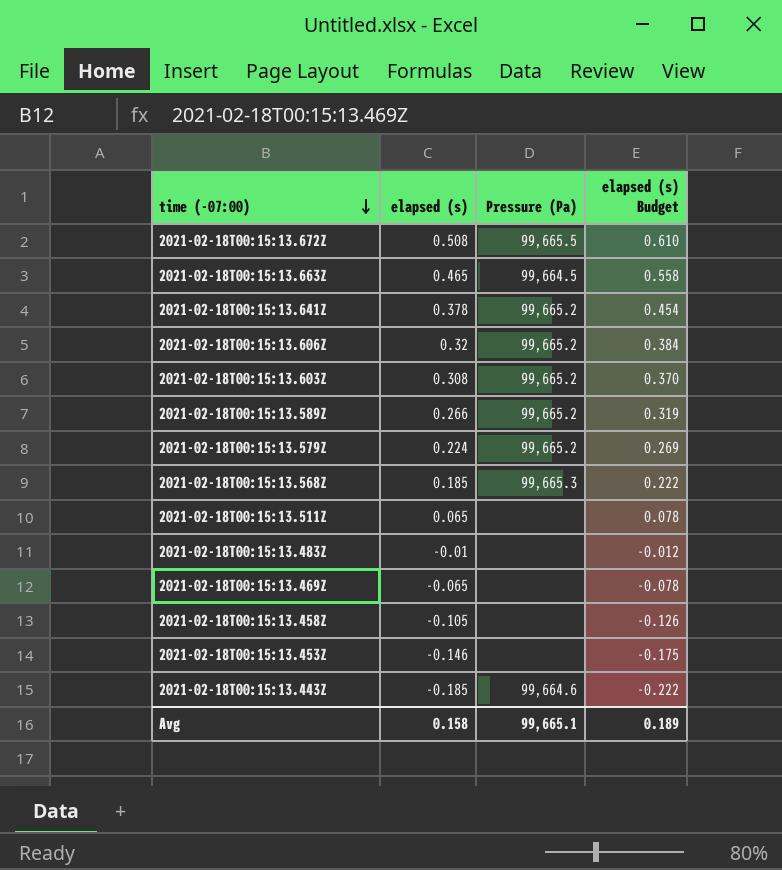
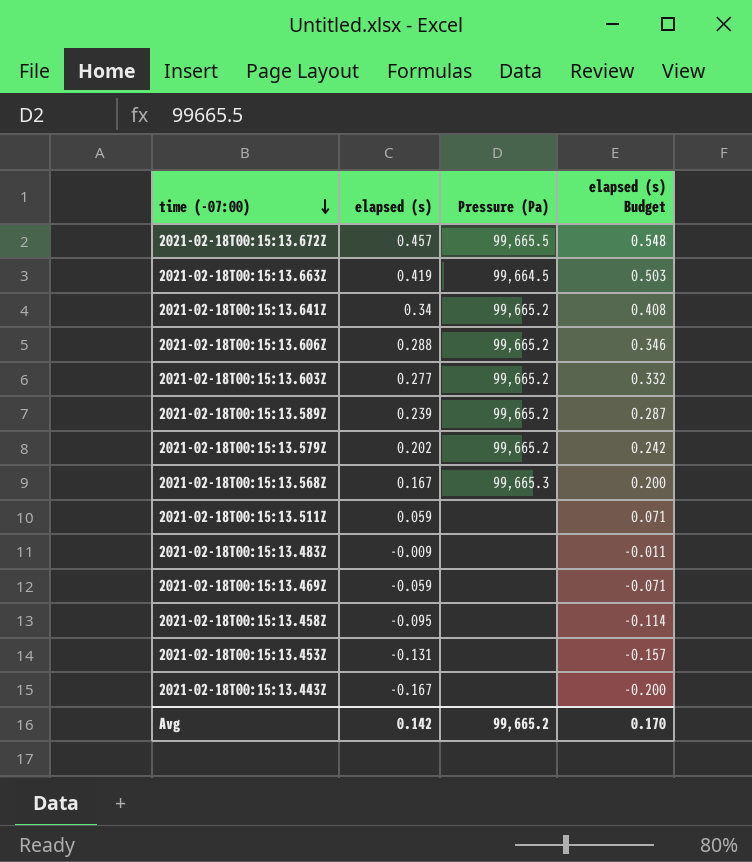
2021-02-18T00:15:13.672Z | elapsed (s): 0.508 -> 0.457
2021-02-18T00:15:13.672Z | elapsed (s) Budget: 0.610 -> 0.548
2021-02-18T00:15:13.663Z | elapsed (s): 0.465 -> 0.419
2021-02-18T00:15:13.663Z | elapsed (s) Budget: 0.558 -> 0.503
2021-02-18T00:15:13.641Z | elapsed (s): 0.378 -> 0.34
2021-02-18T00:15:13.641Z | elapsed (s) Budget: 0.454 -> 0.408
2021-02-18T00:15:13.606Z | elapsed (s): 0.32 -> 0.288
2021-02-18T00:15:13.606Z | elapsed (s) Budget: 0.384 -> 0.346
2021-02-18T00:15:13.603Z | elapsed (s): 0.308 -> 0.277
2021-02-18T00:15:13.603Z | elapsed (s) Budget: 0.370 -> 0.332
2021-02-18T00:15:13.589Z | elapsed (s): 0.266 -> 0.239
2021-02-18T00:15:13.589Z | elapsed (s) Budget: 0.319 -> 0.287
2021-02-18T00:15:13.579Z | elapsed (s): 0.224 -> 0.202
2021-02-18T00:15:13.579Z | elapsed (s) Budget: 0.269 -> 0.242
2021-02-18T00:15:13.568Z | elapsed (s): 0.185 -> 0.167
2021-02-18T00:15:13.568Z | elapsed (s) Budget: 0.222 -> 0.200
2021-02-18T00:15:13.511Z | elapsed (s): 0.065 -> 0.059
2021-02-18T00:15:13.511Z | elapsed (s) Budget: 0.078 -> 0.071
2021-02-18T00:15:13.483Z | elapsed (s): -0.01 -> -0.009
2021-02-18T00:15:13.483Z | elapsed (s) Budget: -0.012 -> -0.011
2021-02-18T00:15:13.469Z | elapsed (s): -0.065 -> -0.059
2021-02-18T00:15:13.469Z | elapsed (s) Budget: -0.078 -> -0.071
2021-02-18T00:15:13.458Z | elapsed (s): -0.105 -> -0.095
2021-02-18T00:15:13.458Z | elapsed (s) Budget: -0.126 -> -0.114
2021-02-18T00:15:13.453Z | elapsed (s): -0.146 -> -0.131
2021-02-18T00:15:13.453Z | elapsed (s) Budget: -0.175 -> -0.157
2021-02-18T00:15:13.443Z | elapsed (s): -0.185 -> -0.167
2021-02-18T00:15:13.443Z | Pressure (Pa): 99,664.6 -> none
2021-02-18T00:15:13.443Z | elapsed (s) Budget: -0.222 -> -0.200
Avg | elapsed (s): 0.158 -> 0.142
Avg | Pressure (Pa): 99,665.1 -> 99,665.2
Avg | elapsed (s) Budget: 0.189 -> 0.170

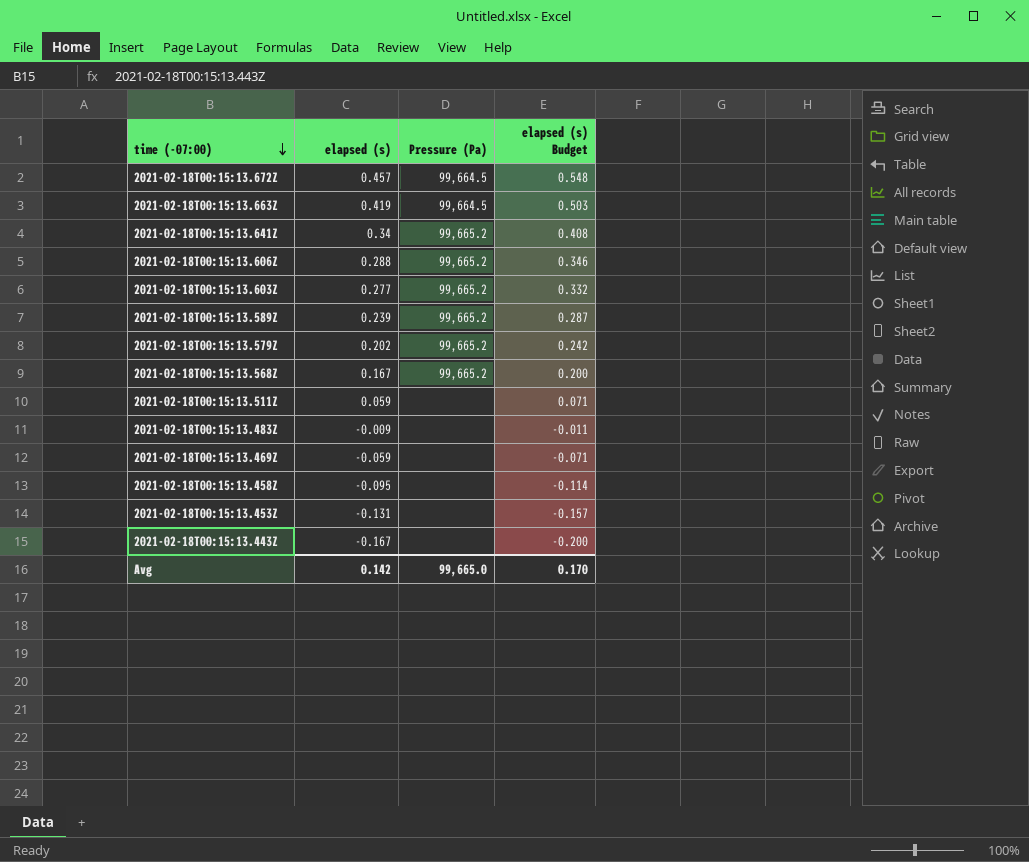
2021-02-18T00:15:13.672Z | Pressure (Pa): 99,665.5 -> 99,664.5
2021-02-18T00:15:13.568Z | Pressure (Pa): 99,665.3 -> 99,665.2
Avg | Pressure (Pa): 99,665.2 -> 99,665.0

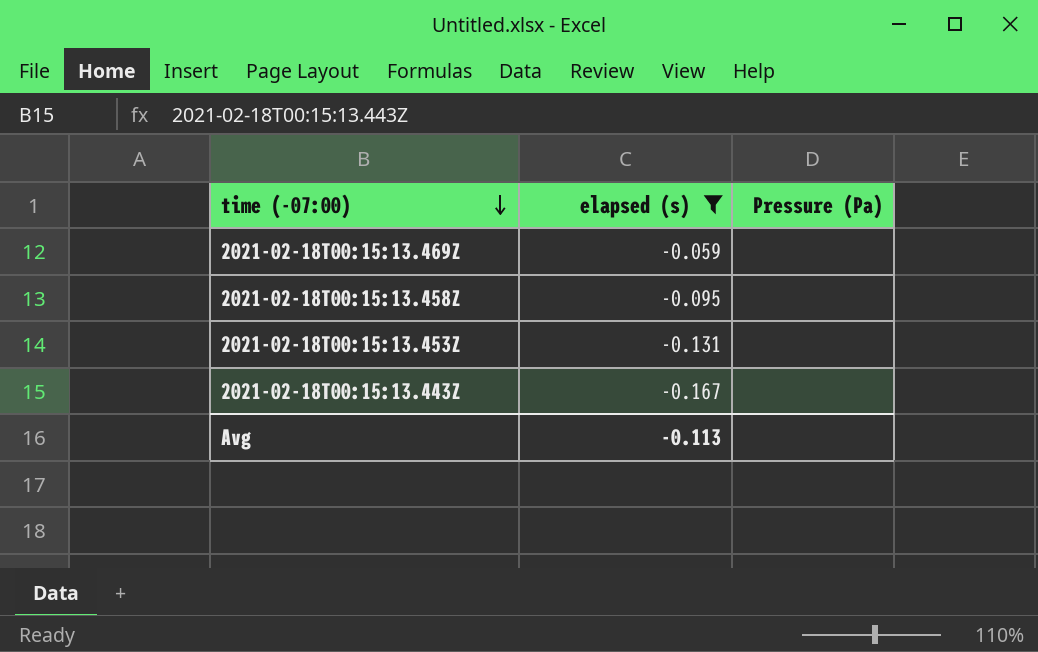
filter: none -> elapsed (s) <= -0.059
column elapsed (s) Budget | formula: [elapsed (s)] * 1.2 -> none
Avg | elapsed (s): 0.142 -> -0.113
Avg | Pressure (Pa): 99,665.0 -> none

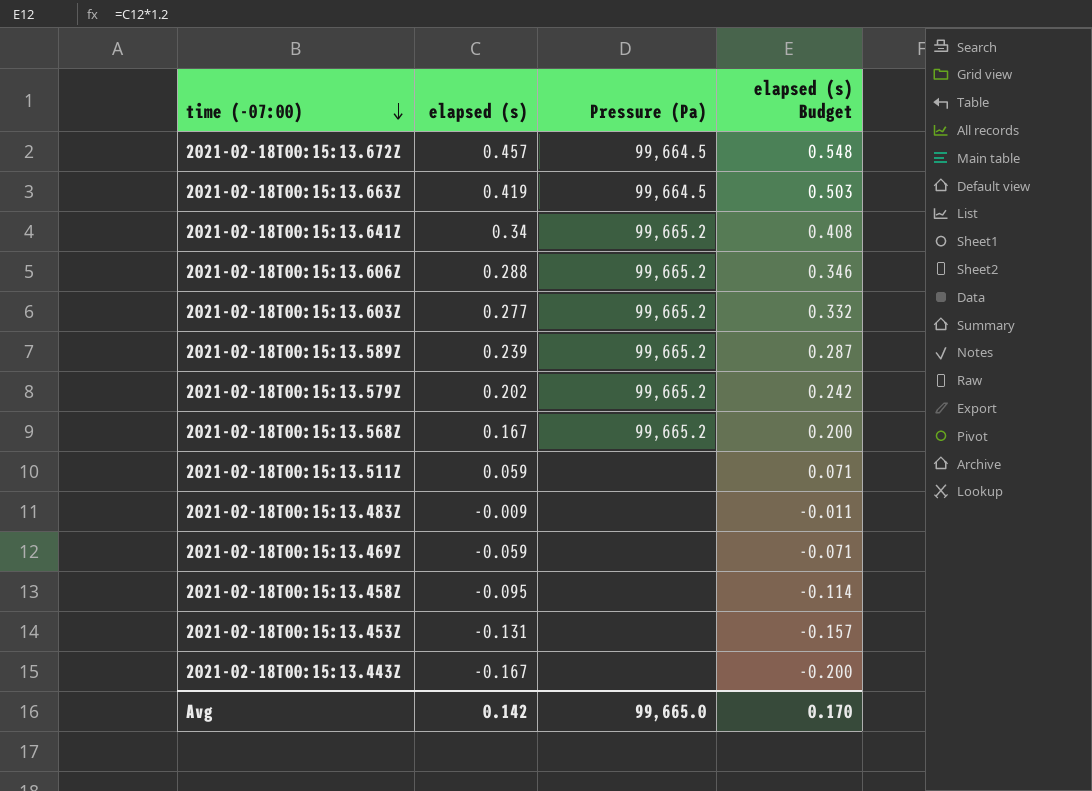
filter: elapsed (s) <= -0.059 -> none
column elapsed (s) Budget | formula: none -> [elapsed (s)] * 1.2
Avg | elapsed (s): -0.113 -> 0.142
Avg | Pressure (Pa): none -> 99,665.0

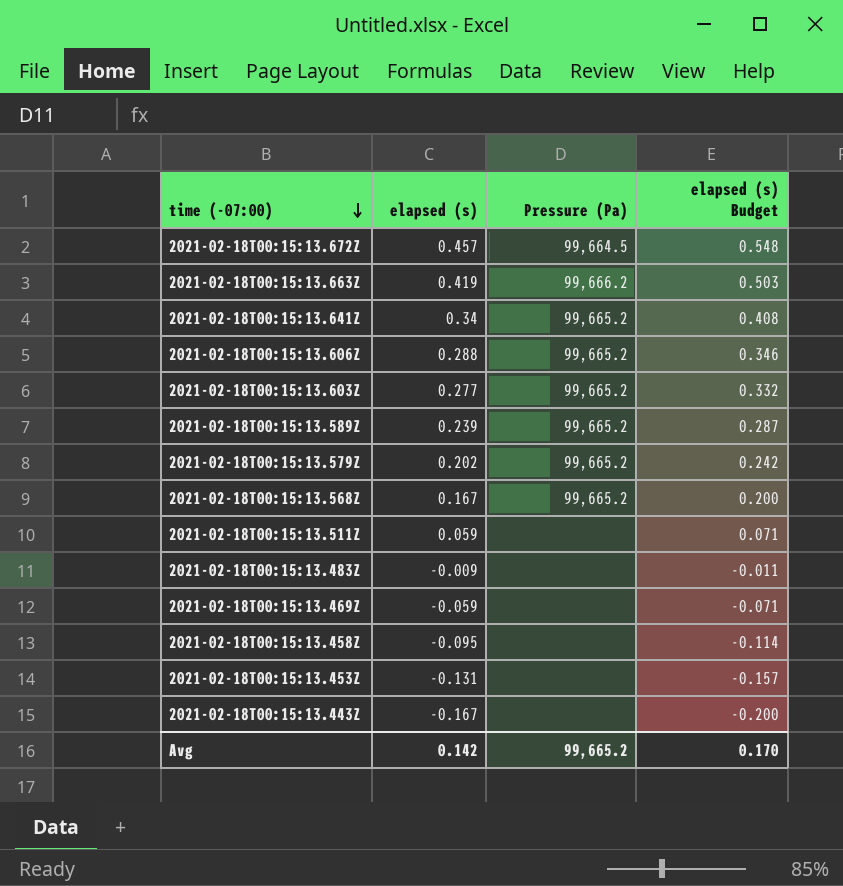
2021-02-18T00:15:13.663Z | Pressure (Pa): 99,664.5 -> 99,666.2
Avg | Pressure (Pa): 99,665.0 -> 99,665.2

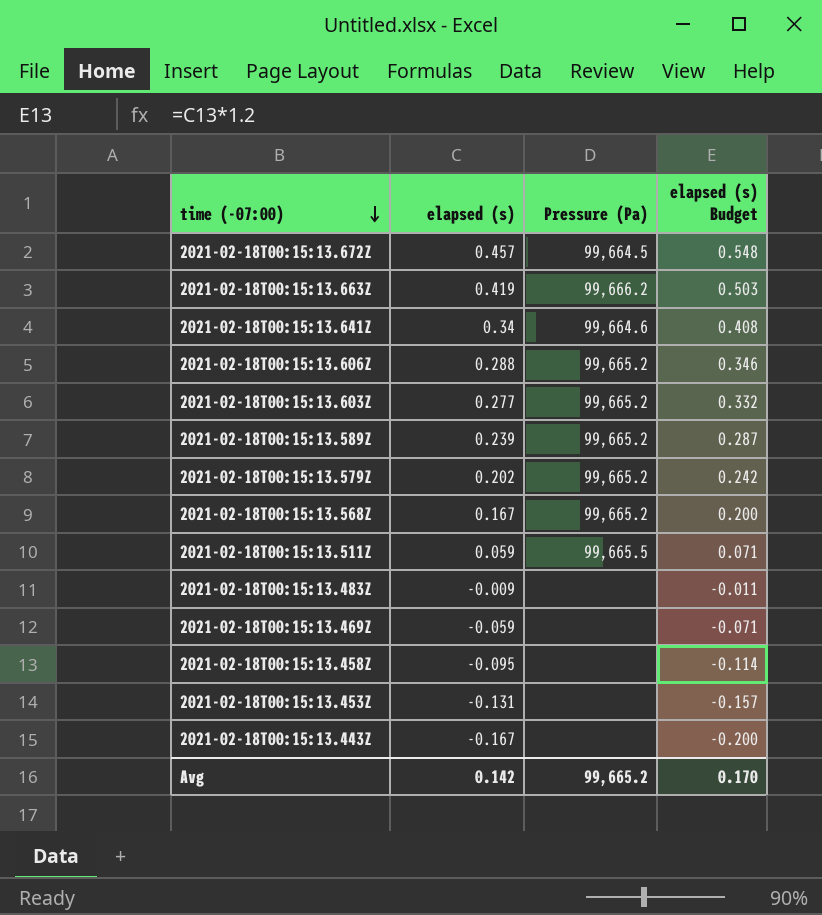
2021-02-18T00:15:13.641Z | Pressure (Pa): 99,665.2 -> 99,664.6
2021-02-18T00:15:13.511Z | Pressure (Pa): none -> 99,665.5

